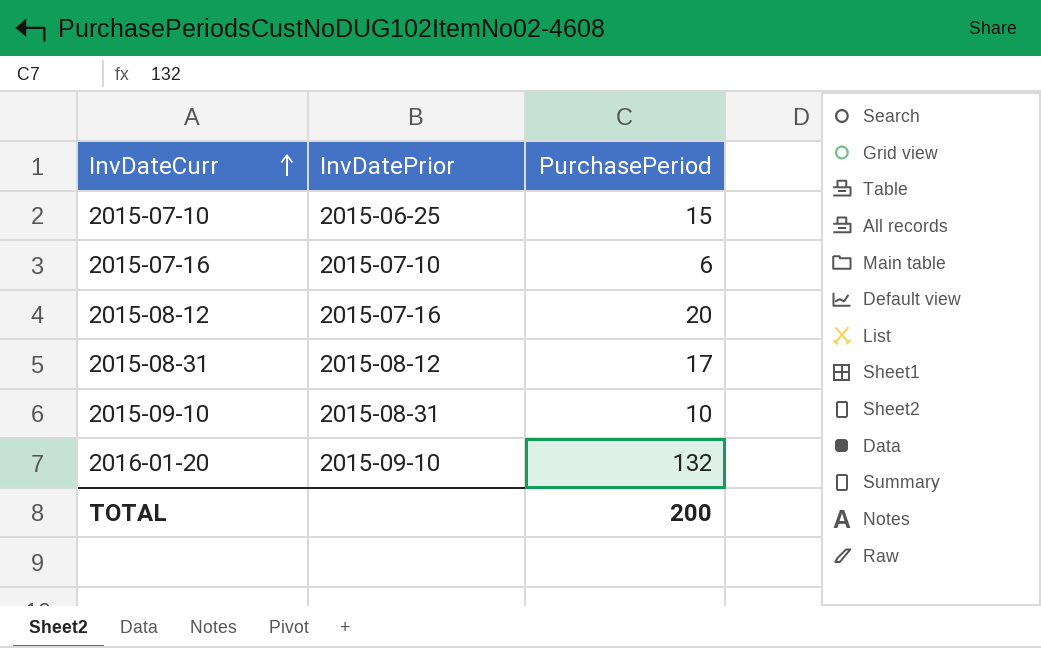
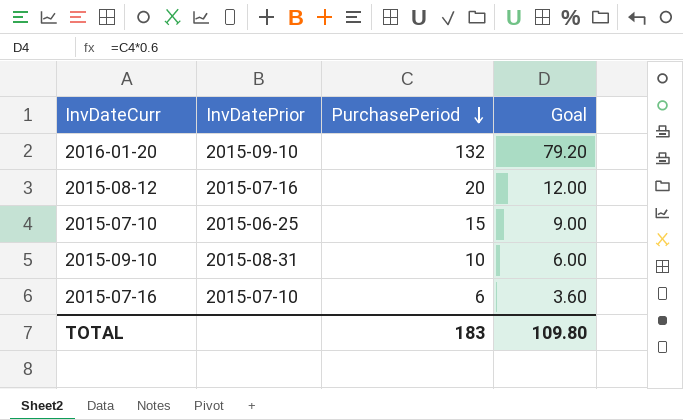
row order: InvDateCurr ascending -> PurchasePeriod descending
column Goal | formula: none -> [PurchasePeriod] * 0.6
row 2015-08-31: 2015-08-12 | 17 -> none
TOTAL | PurchasePeriod: 200 -> 183

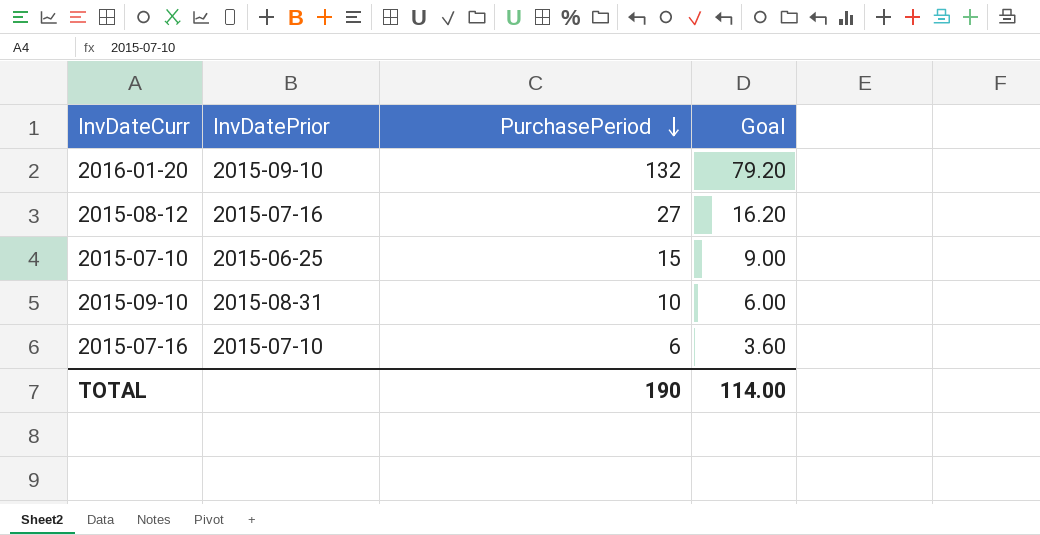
2015-08-12 | PurchasePeriod: 20 -> 27
2015-08-12 | Goal: 12.00 -> 16.20
TOTAL | PurchasePeriod: 183 -> 190
TOTAL | Goal: 109.80 -> 114.00

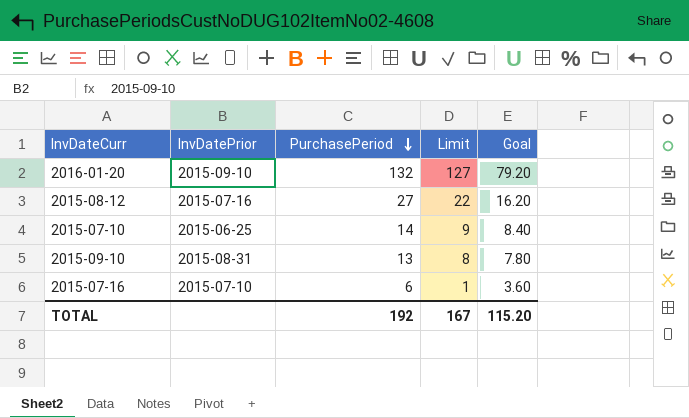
column Limit | formula: none -> [PurchasePeriod] - 5
2015-07-10 | PurchasePeriod: 15 -> 14
2015-07-10 | Goal: 9.00 -> 8.40
2015-09-10 | PurchasePeriod: 10 -> 13
2015-09-10 | Goal: 6.00 -> 7.80
TOTAL | PurchasePeriod: 190 -> 192
TOTAL | Goal: 114.00 -> 115.20

